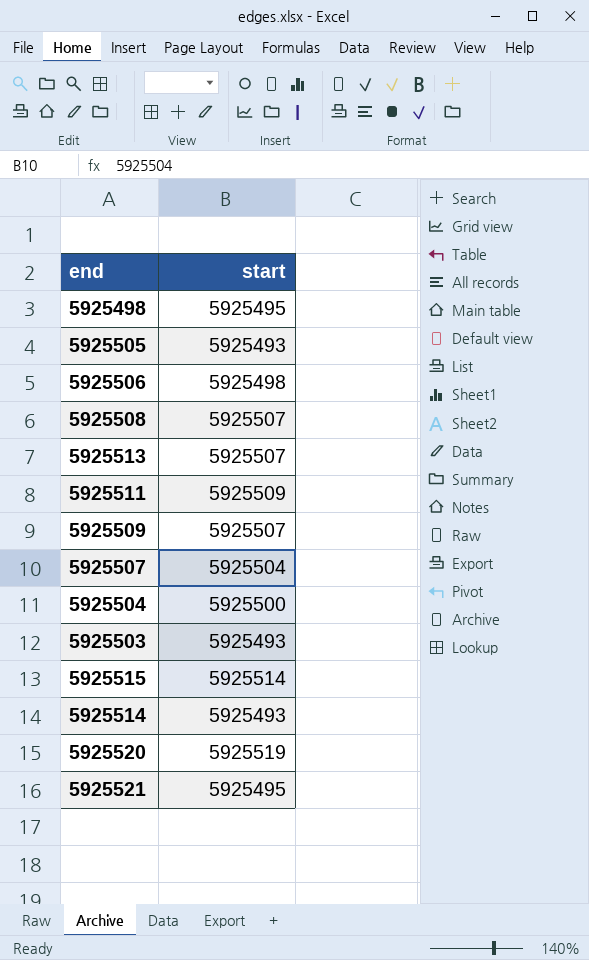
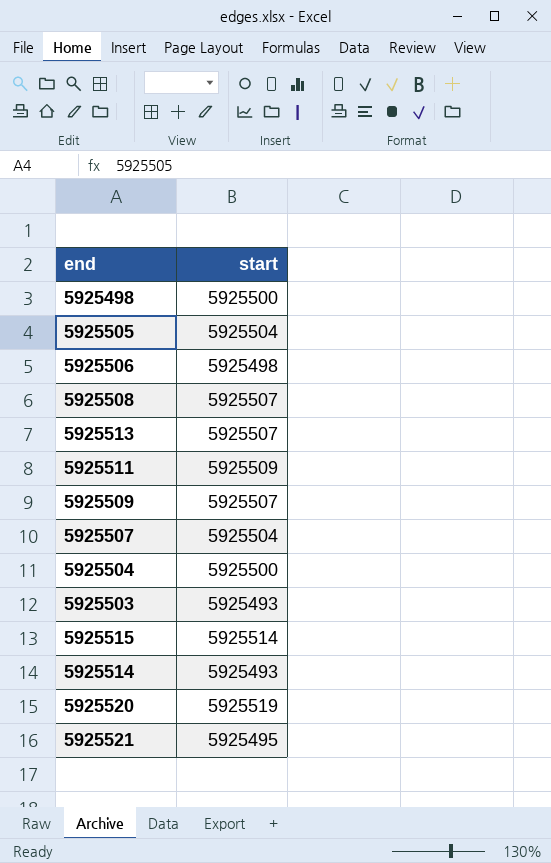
5925498 | start: 5925495 -> 5925500
5925505 | start: 5925493 -> 5925504

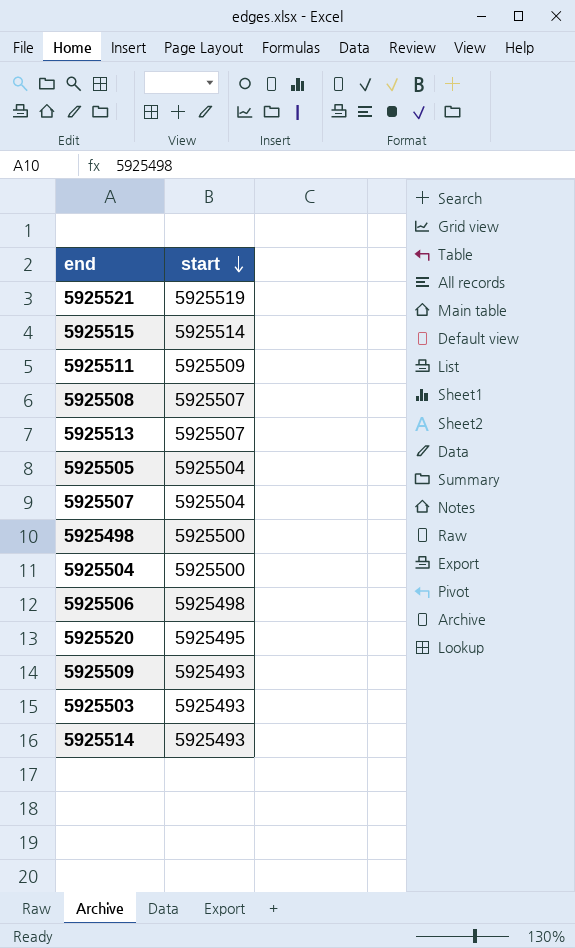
row order: none -> start descending
5925521 | start: 5925495 -> 5925519
5925520 | start: 5925519 -> 5925495
5925509 | start: 5925507 -> 5925493

